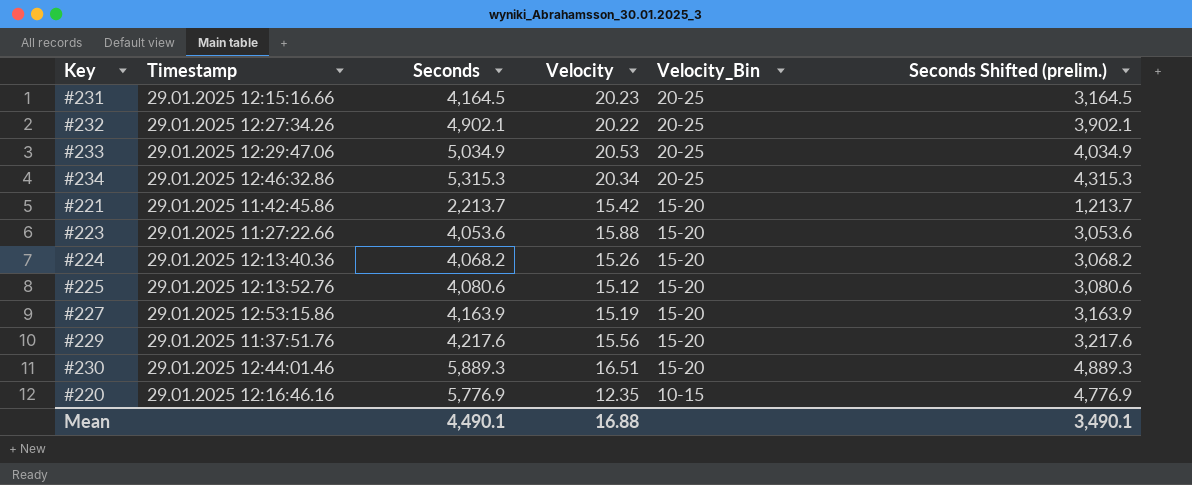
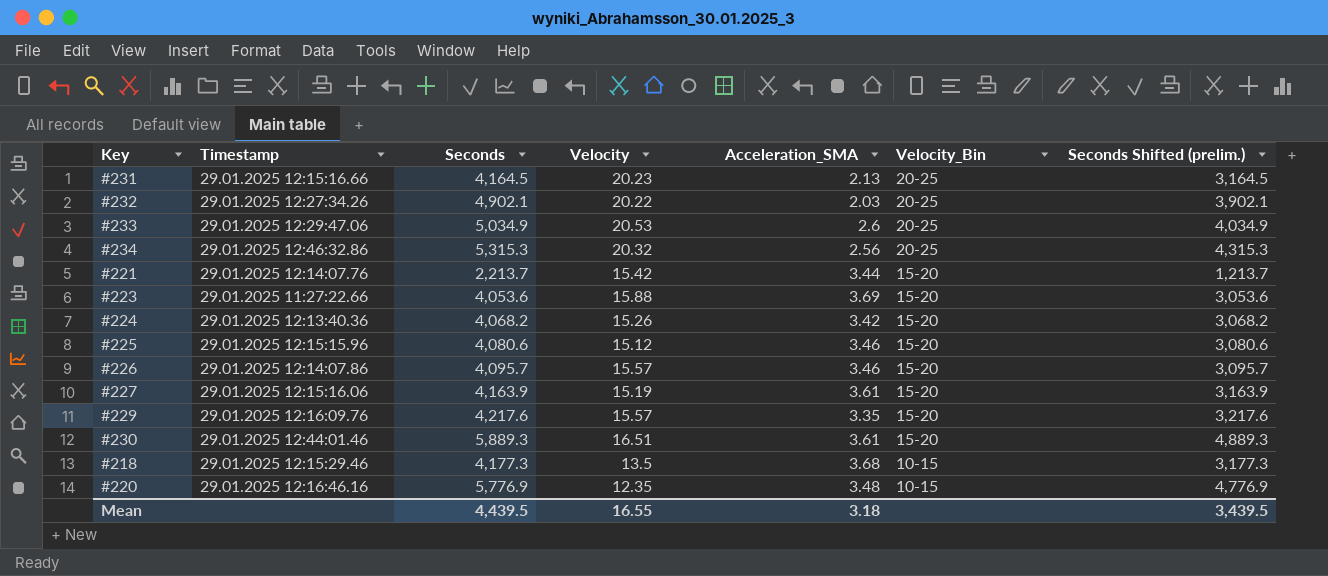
column Acceleration_SMA | position: none -> 5
#234 | Velocity: 20.34 -> 20.32
#221 | Timestamp: 29.01.2025 11:42:45.86 -> 29.01.2025 12:14:07.76
#225 | Timestamp: 29.01.2025 12:13:52.76 -> 29.01.2025 12:15:15.96
row #226: none -> 29.01.2025 12:14:07.86 | 4,095.7 | 15.57 | 3.46 | 15-20 | 3,095.7
#227 | Timestamp: 29.01.2025 12:53:15.86 -> 29.01.2025 12:15:16.06
#229 | Timestamp: 29.01.2025 11:37:51.76 -> 29.01.2025 12:16:09.76
#229 | Velocity: 15.56 -> 15.57
row #218: none -> 29.01.2025 12:15:29.46 | 4,177.3 | 13.5 | 3.68 | 10-15 | 3,177.3
Mean | Seconds: 4,490.1 -> 4,439.5
Mean | Velocity: 16.88 -> 16.55
Mean | Seconds Shifted (prelim.): 3,490.1 -> 3,439.5

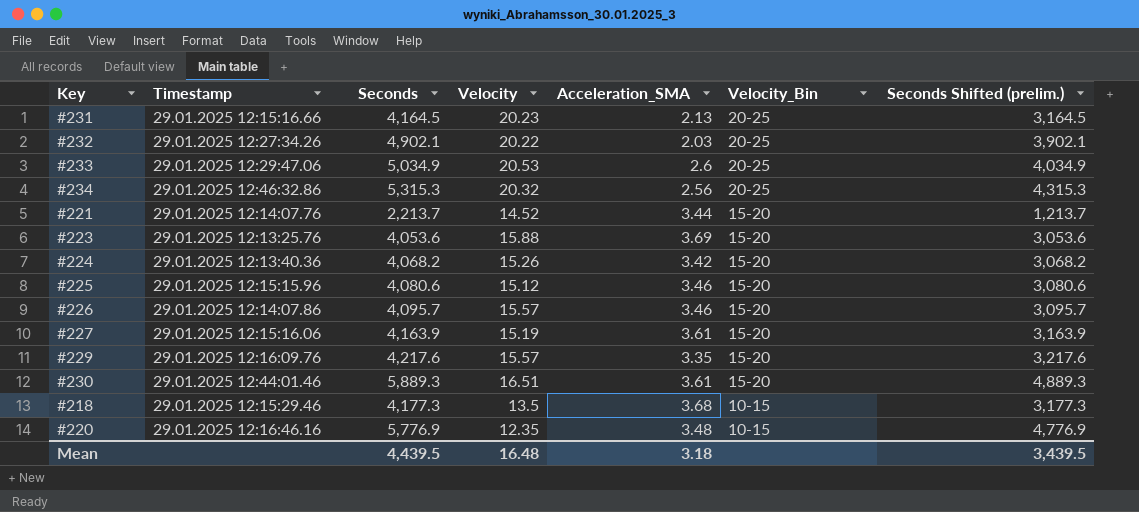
#221 | Velocity: 15.42 -> 14.52
#223 | Timestamp: 29.01.2025 11:27:22.66 -> 29.01.2025 12:13:25.76
Mean | Velocity: 16.55 -> 16.48

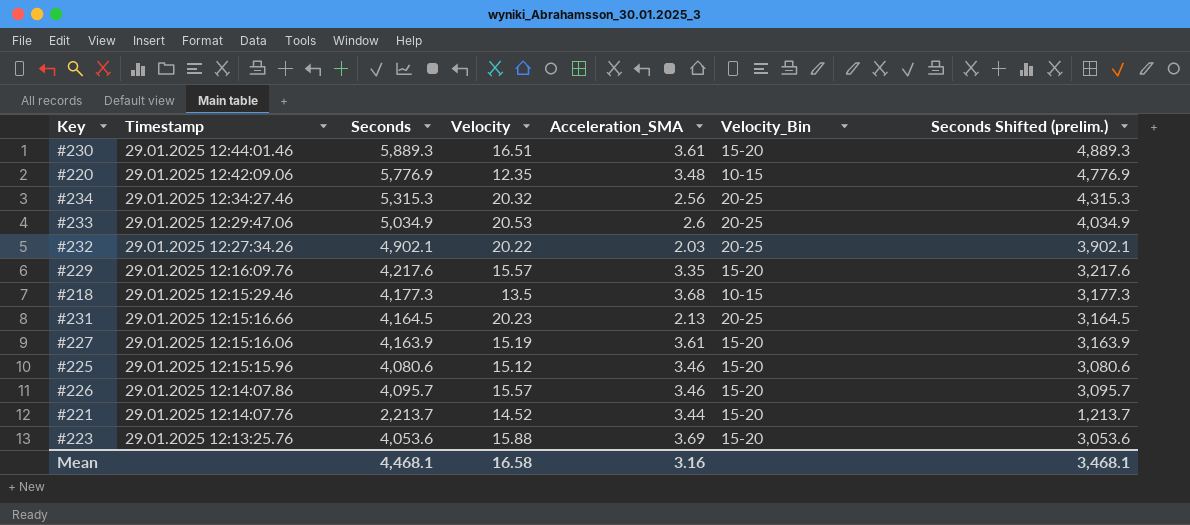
row order: Velocity_Bin descending -> Timestamp descending
row #224: 29.01.2025 12:13:40.36 | 4,068.2 | 15.26 | 3.42 | 15-20 | 3,068.2 -> none
#220 | Timestamp: 29.01.2025 12:16:46.16 -> 29.01.2025 12:42:09.06
#234 | Timestamp: 29.01.2025 12:46:32.86 -> 29.01.2025 12:34:27.46
Mean | Seconds: 4,439.5 -> 4,468.1
Mean | Velocity: 16.48 -> 16.58
Mean | Acceleration_SMA: 3.18 -> 3.16
Mean | Seconds Shifted (prelim.): 3,439.5 -> 3,468.1

